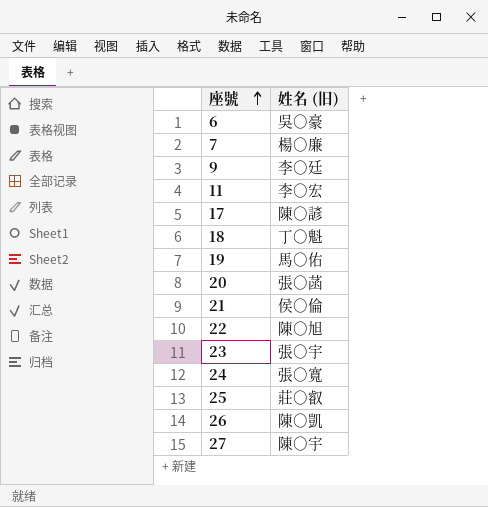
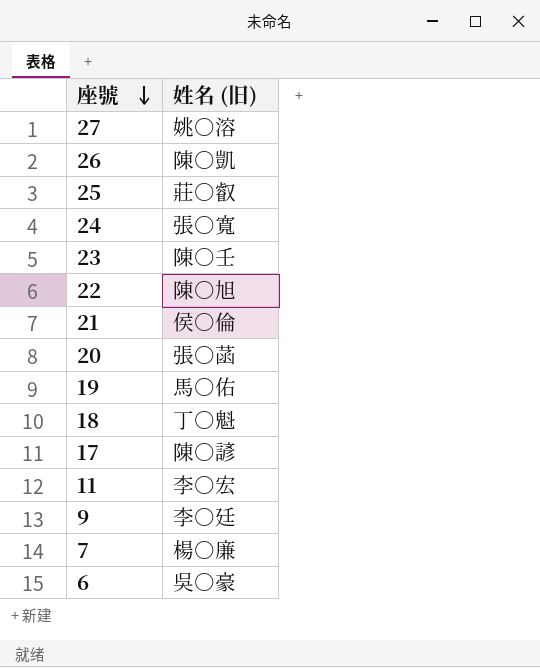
row order: 座號 ascending -> 座號 descending
27 | 姓名 (旧): 陳○宇 -> 姚○溶
23 | 姓名 (旧): 張○宇 -> 陳○壬

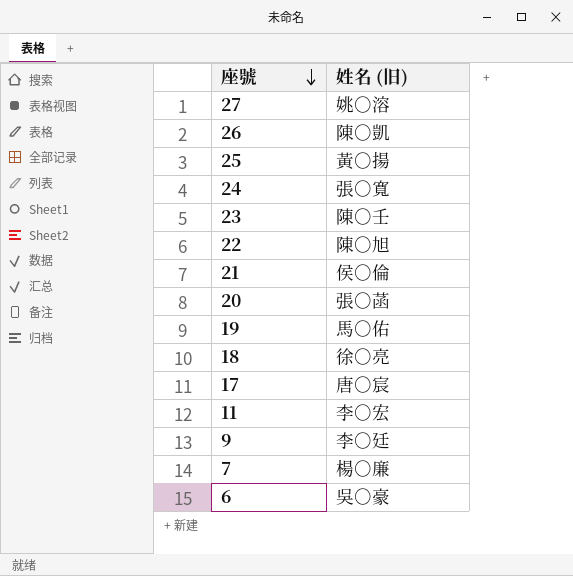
25 | 姓名 (旧): 莊○叡 -> 黃○揚
18 | 姓名 (旧): 丁○魁 -> 徐○亮
17 | 姓名 (旧): 陳○諺 -> 唐○宸

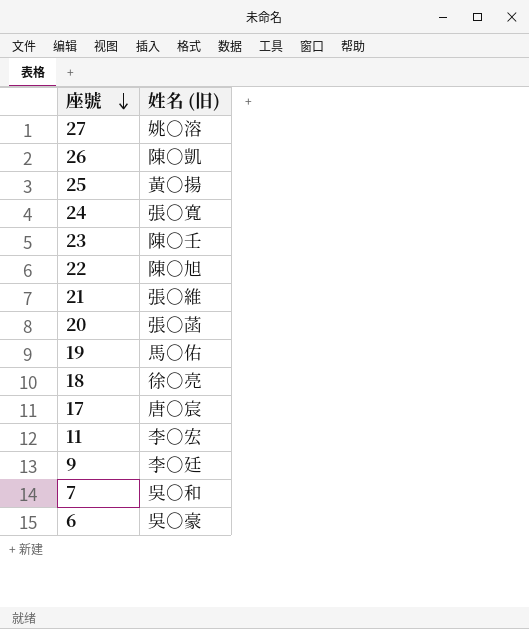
21 | 姓名 (旧): 侯○倫 -> 張○維
7 | 姓名 (旧): 楊○廉 -> 吳○和

